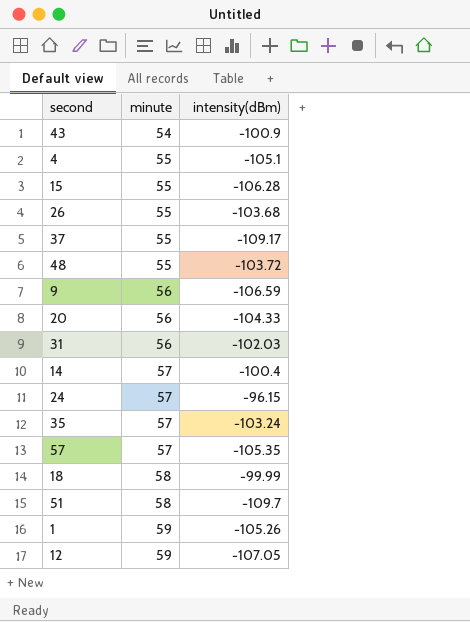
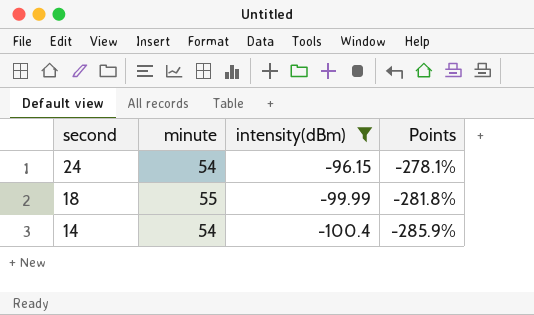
filter: none -> intensity(dBm) >= -100.4
row order: minute ascending -> second descending
column Points | formula: none -> ([intensity(dBm)] - [minute]) / [minute]
24 | minute: 57 -> 54
18 | minute: 58 -> 55
14 | minute: 57 -> 54

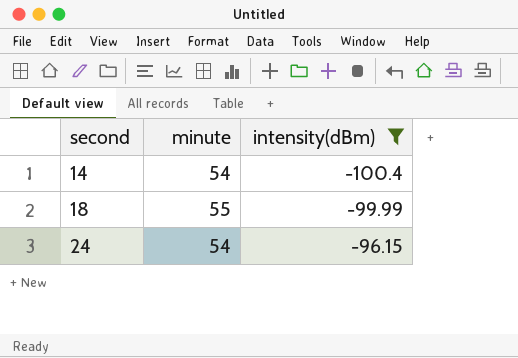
row order: second descending -> second ascending
column Points | formula: ([intensity(dBm)] - [minute]) / [minute] -> none

